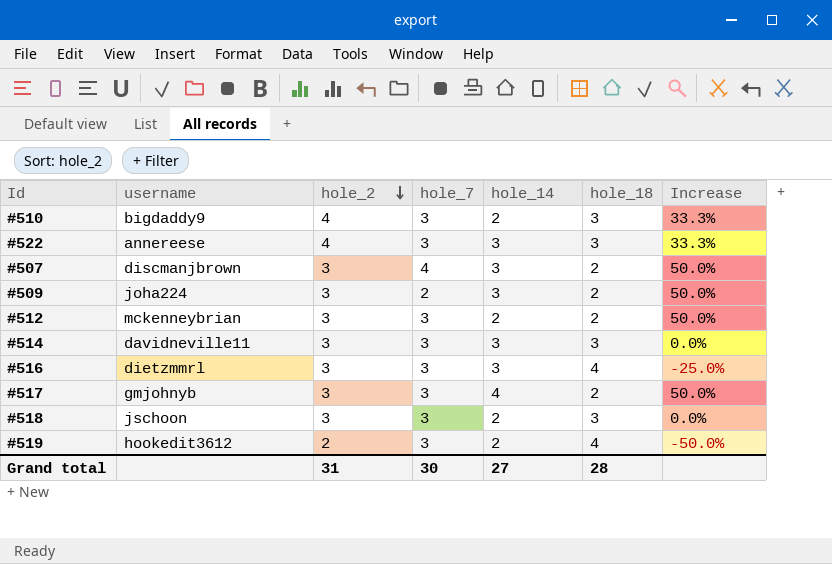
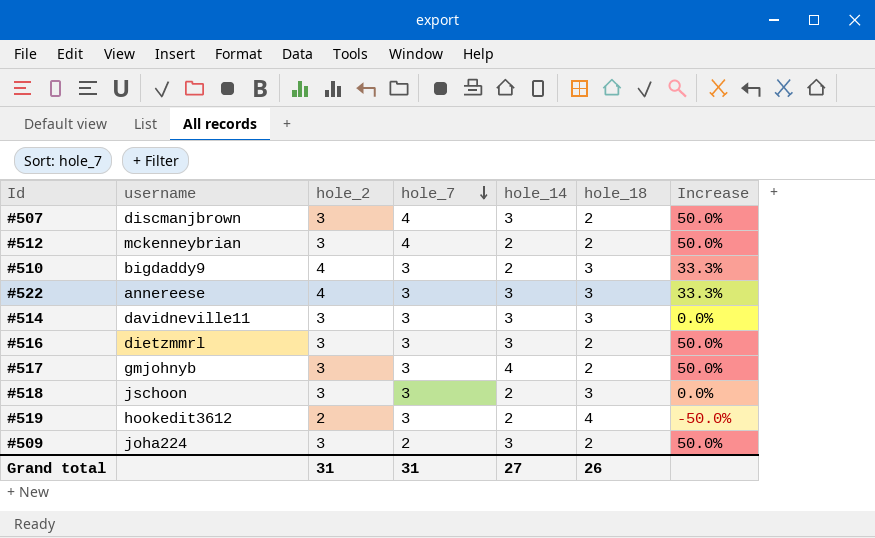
row order: hole_2 descending -> hole_7 descending
#512 | hole_7: 3 -> 4
#516 | hole_18: 4 -> 2
#516 | Increase: -25.0% -> 50.0%
Grand total | hole_7: 30 -> 31
Grand total | hole_18: 28 -> 26

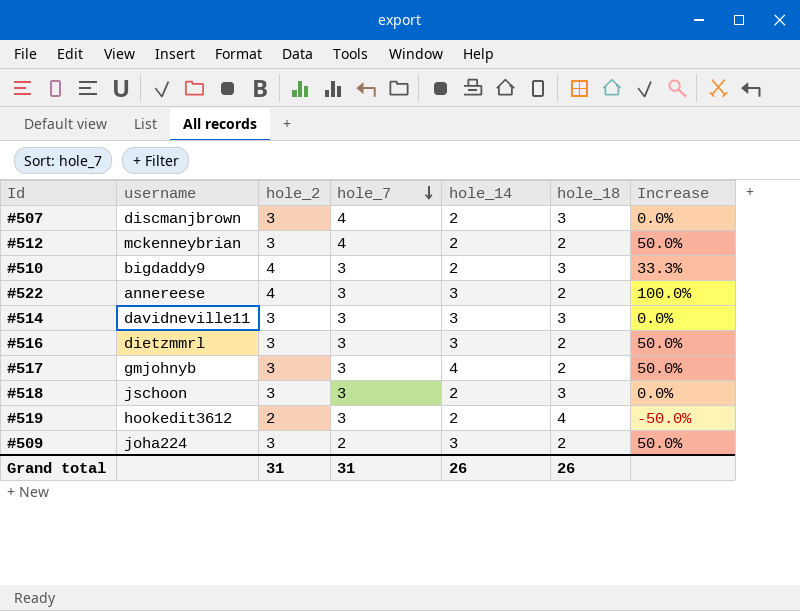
#507 | hole_14: 3 -> 2
#507 | hole_18: 2 -> 3
#507 | Increase: 50.0% -> 0.0%
#522 | hole_18: 3 -> 2
#522 | Increase: 33.3% -> 100.0%
Grand total | hole_14: 27 -> 26

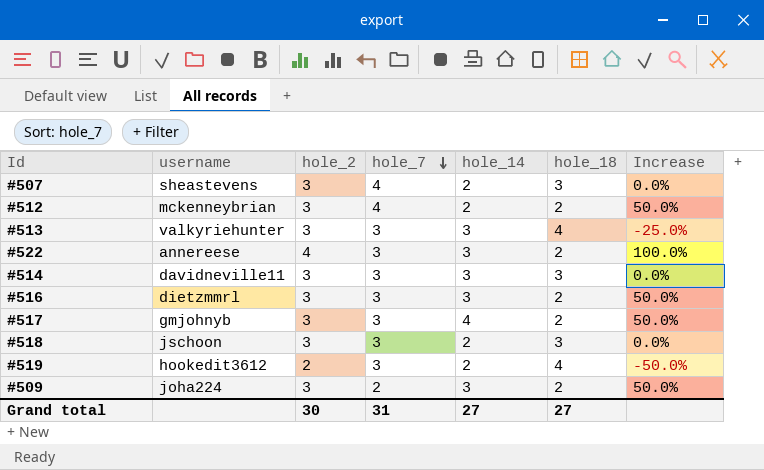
row #510: bigdaddy9 | 4 | 3 | 2 | 3 | 33.3% -> none
#507 | username: discmanjbrown -> sheastevens
row #513: none -> valkyriehunter | 3 | 3 | 3 | 4 | -25.0%
Grand total | hole_2: 31 -> 30
Grand total | hole_14: 26 -> 27
Grand total | hole_18: 26 -> 27

